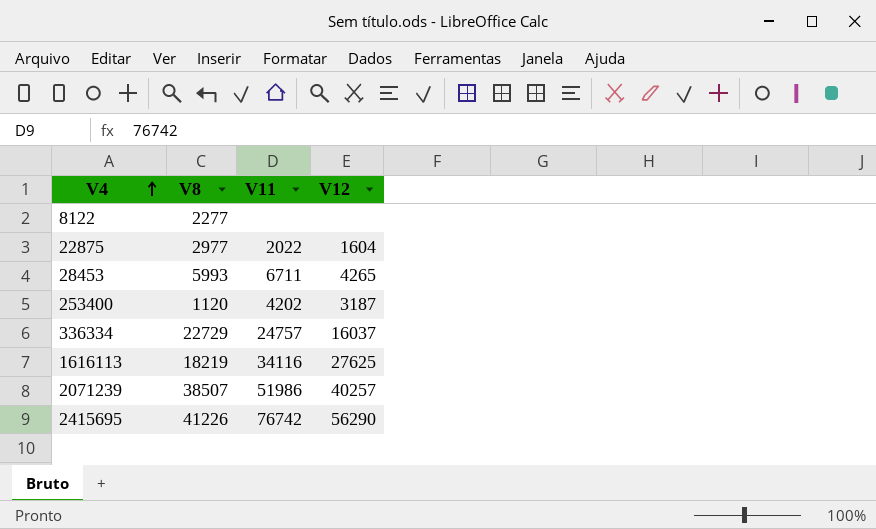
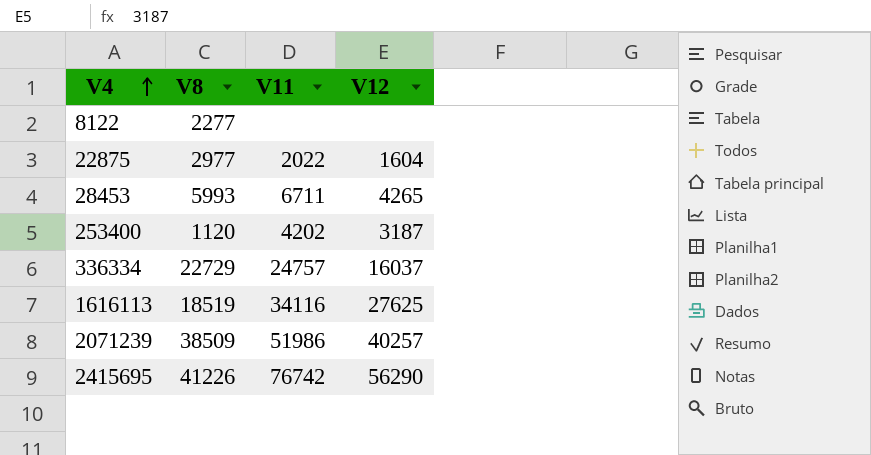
1616113 | V8: 18219 -> 18519
2071239 | V8: 38507 -> 38509

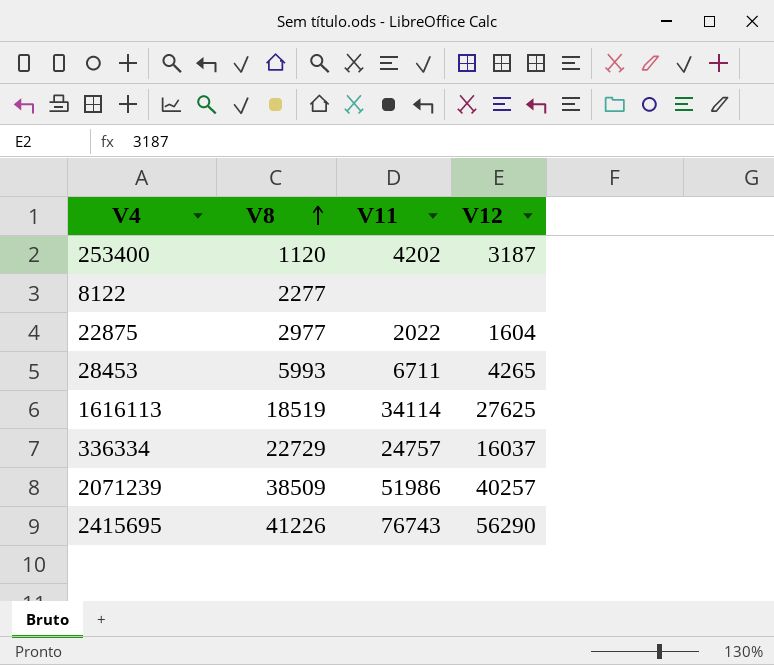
row order: V4 ascending -> V8 ascending
1616113 | V11: 34116 -> 34114
2415695 | V11: 76742 -> 76743

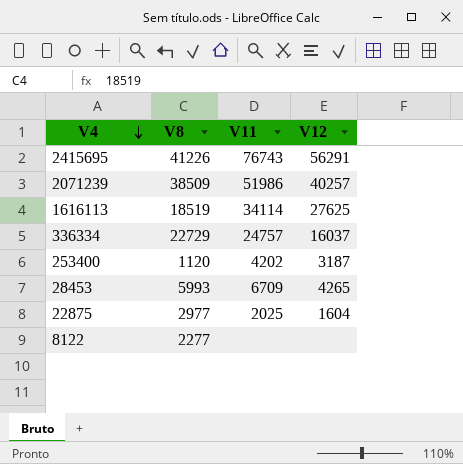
row order: V8 ascending -> V4 descending
2415695 | V12: 56290 -> 56291
28453 | V11: 6711 -> 6709
22875 | V11: 2022 -> 2025

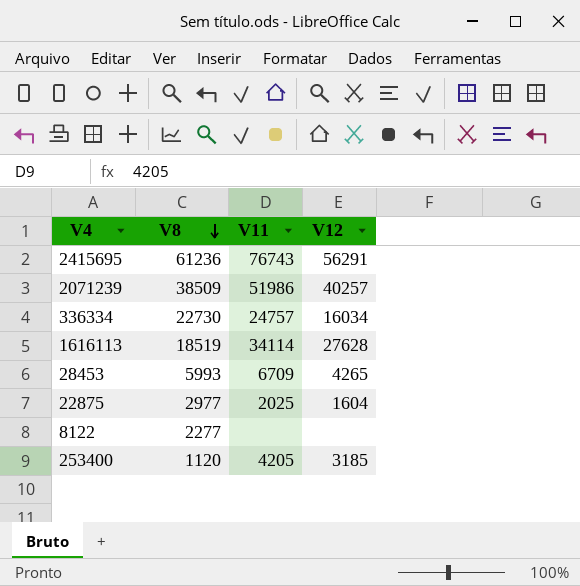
row order: V4 descending -> V8 descending
2415695 | V8: 41226 -> 61236
336334 | V8: 22729 -> 22730
336334 | V12: 16037 -> 16034
1616113 | V12: 27625 -> 27628
253400 | V11: 4202 -> 4205
253400 | V12: 3187 -> 3185

